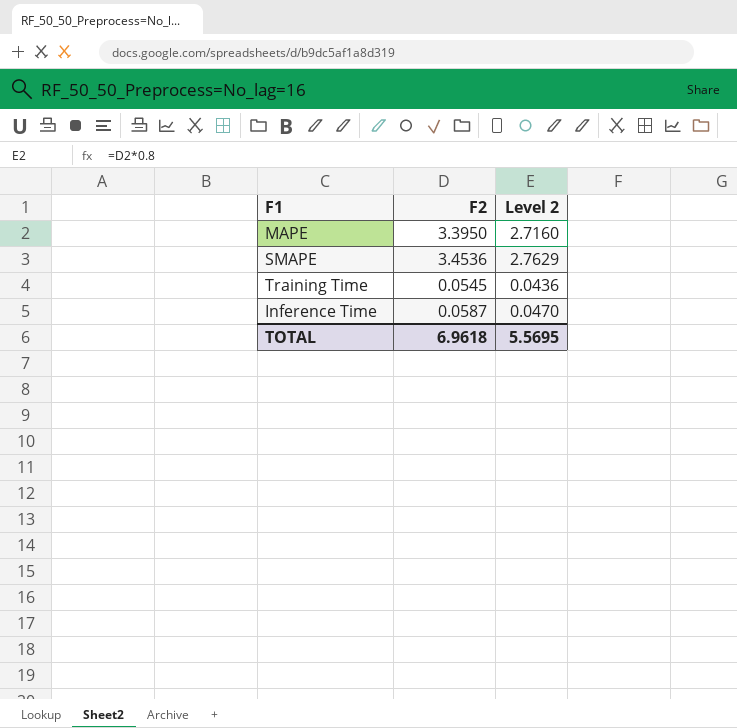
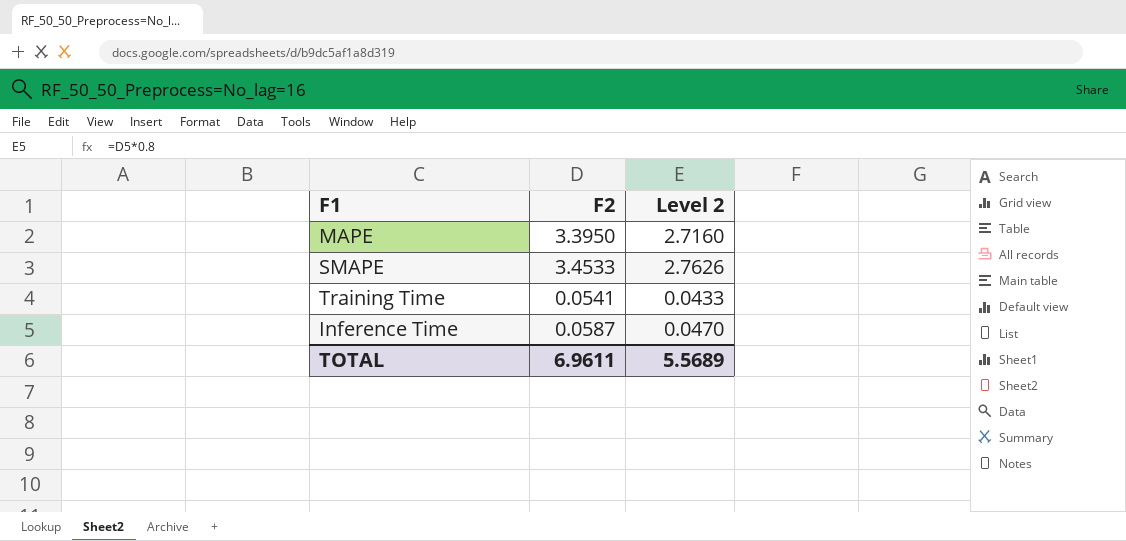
SMAPE | F2: 3.4536 -> 3.4533
SMAPE | Level 2: 2.7629 -> 2.7626
Training Time | F2: 0.0545 -> 0.0541
Training Time | Level 2: 0.0436 -> 0.0433
TOTAL | F2: 6.9618 -> 6.9611
TOTAL | Level 2: 5.5695 -> 5.5689

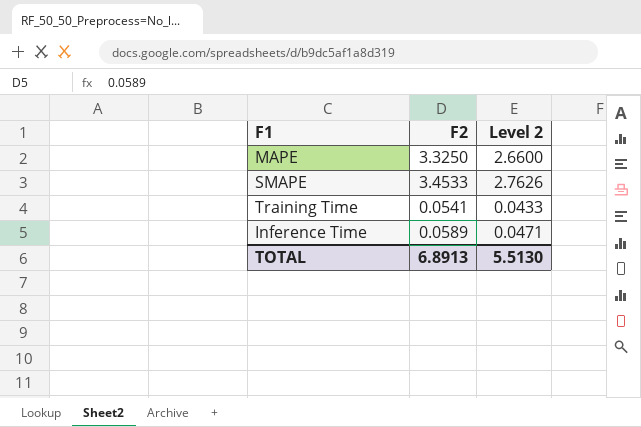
MAPE | F2: 3.3950 -> 3.3250
MAPE | Level 2: 2.7160 -> 2.6600
Inference Time | F2: 0.0587 -> 0.0589
Inference Time | Level 2: 0.0470 -> 0.0471
TOTAL | F2: 6.9611 -> 6.8913
TOTAL | Level 2: 5.5689 -> 5.5130

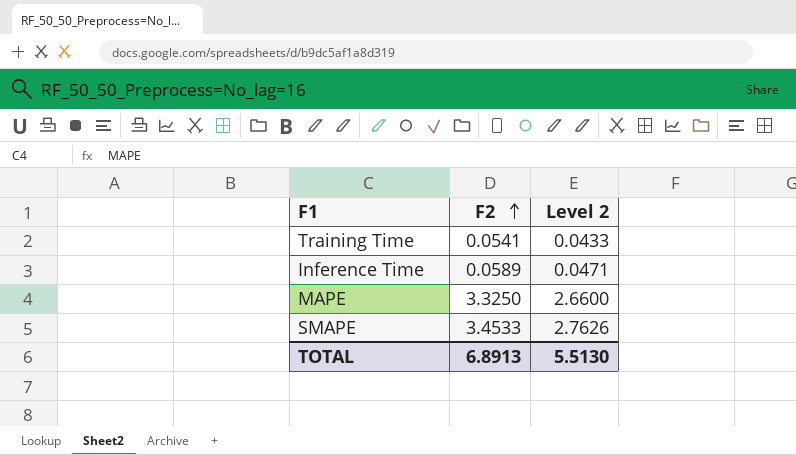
row order: none -> F2 ascending

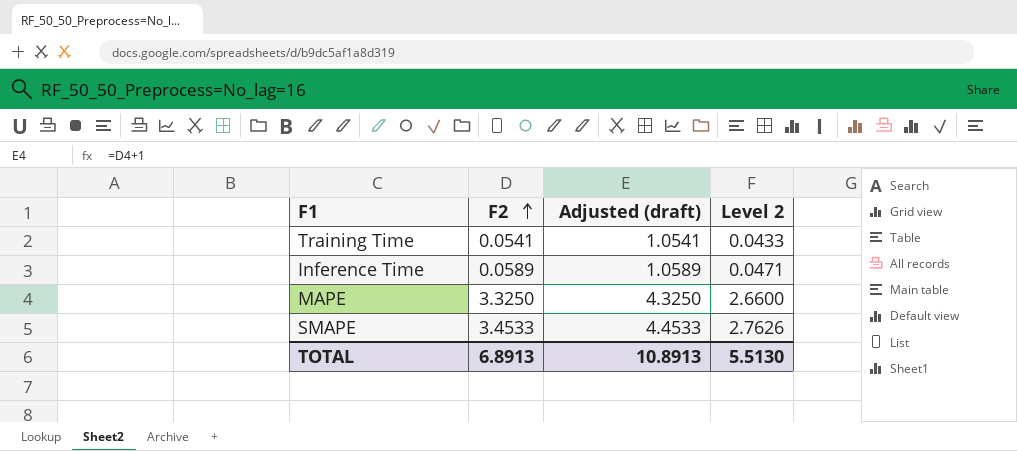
column Adjusted (draft) | formula: none -> [F2] + 1

